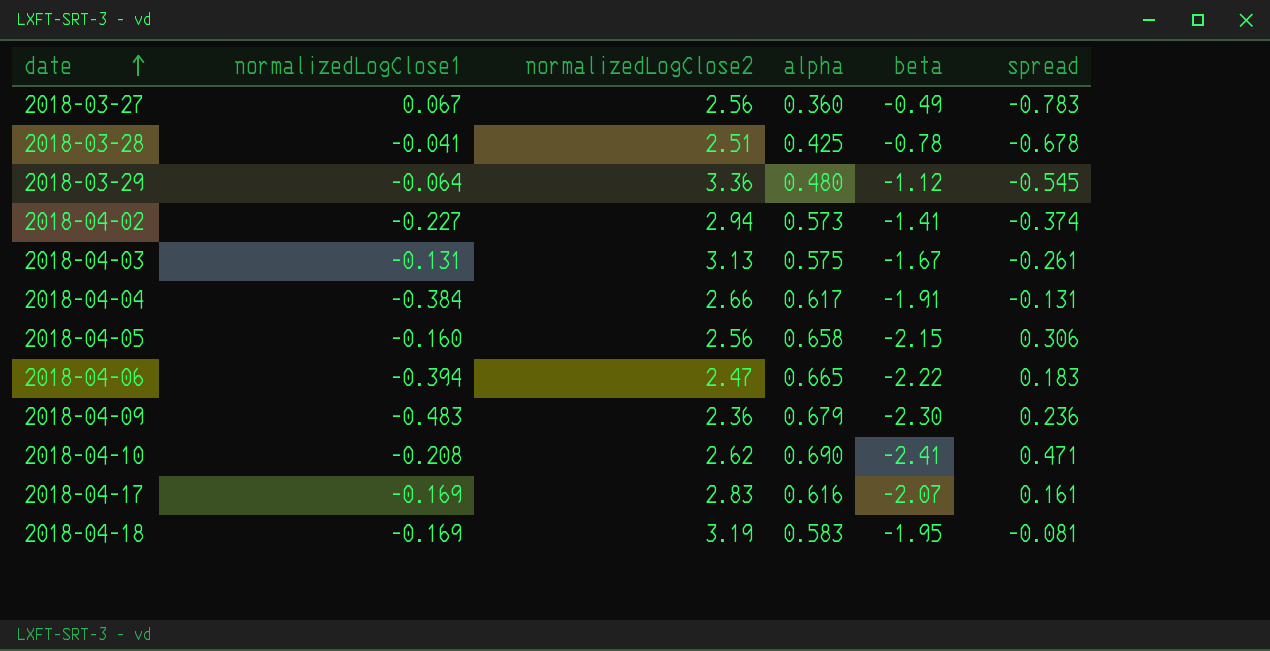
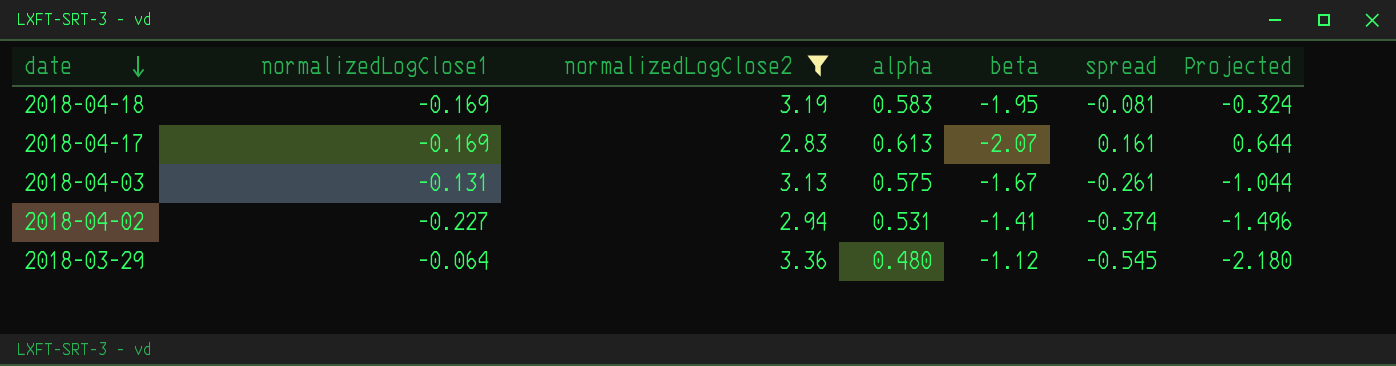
filter: none -> normalizedLogClose2 >= 2.83
row order: date ascending -> date descending
column Projected | formula: none -> [spread] * 4
2018-04-17 | alpha: 0.616 -> 0.613
2018-04-02 | alpha: 0.573 -> 0.531

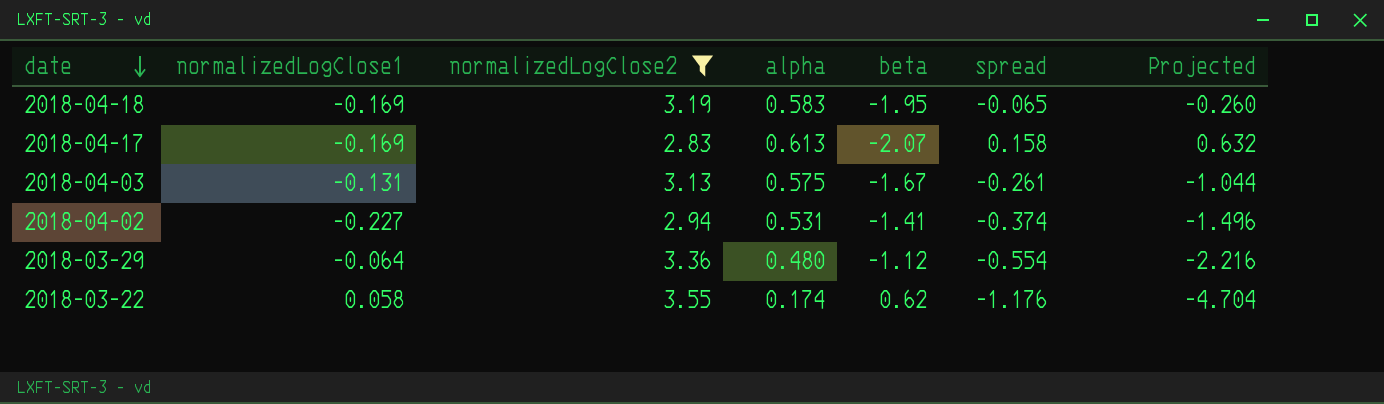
2018-04-18 | spread: -0.081 -> -0.065
2018-04-18 | Projected: -0.324 -> -0.260
2018-04-17 | spread: 0.161 -> 0.158
2018-04-17 | Projected: 0.644 -> 0.632
2018-03-29 | spread: -0.545 -> -0.554
2018-03-29 | Projected: -2.180 -> -2.216
row 2018-03-22: none -> 0.058 | 3.55 | 0.174 | 0.62 | -1.176 | -4.704

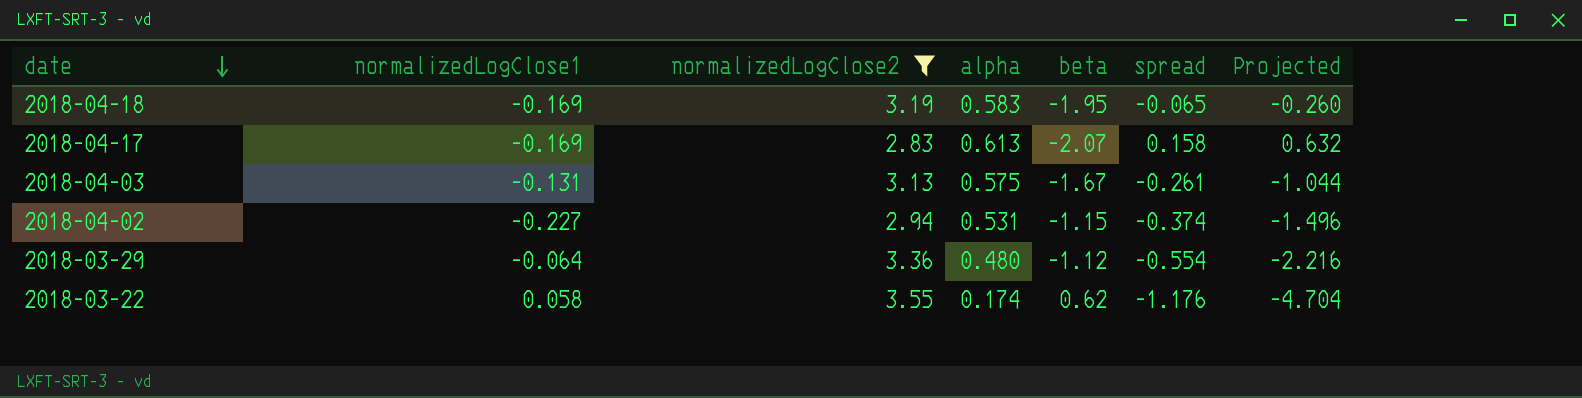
2018-04-02 | beta: -1.41 -> -1.15

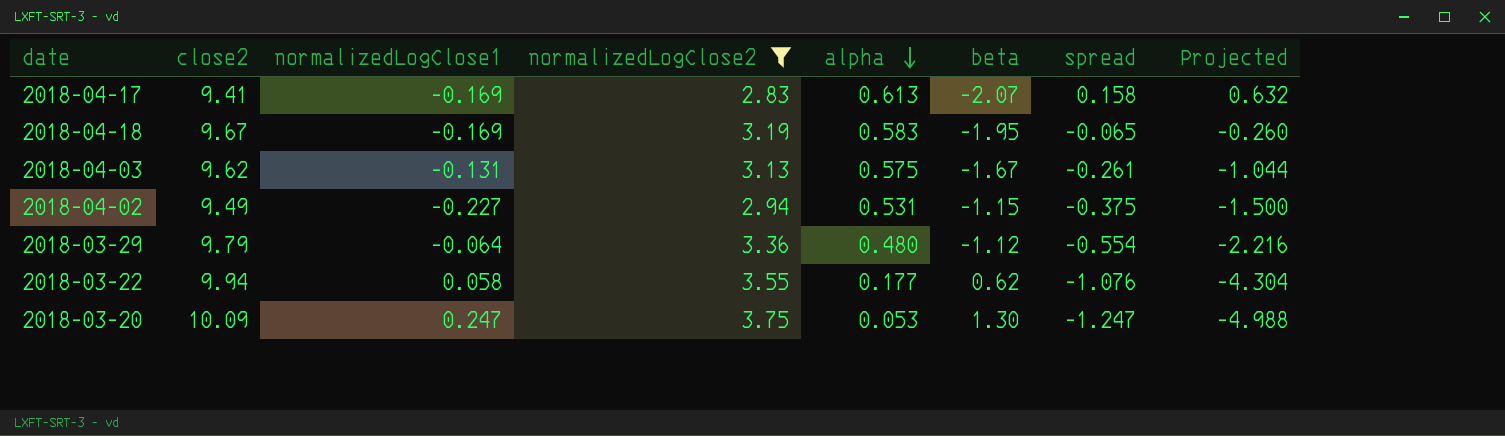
row order: date descending -> alpha descending
column close2 | position: none -> 2
2018-04-02 | spread: -0.374 -> -0.375
2018-04-02 | Projected: -1.496 -> -1.500
2018-03-22 | alpha: 0.174 -> 0.177
2018-03-22 | spread: -1.176 -> -1.076
2018-03-22 | Projected: -4.704 -> -4.304
row 2018-03-20: none -> 10.09 | 0.247 | 3.75 | 0.053 | 1.30 | -1.247 | -4.988

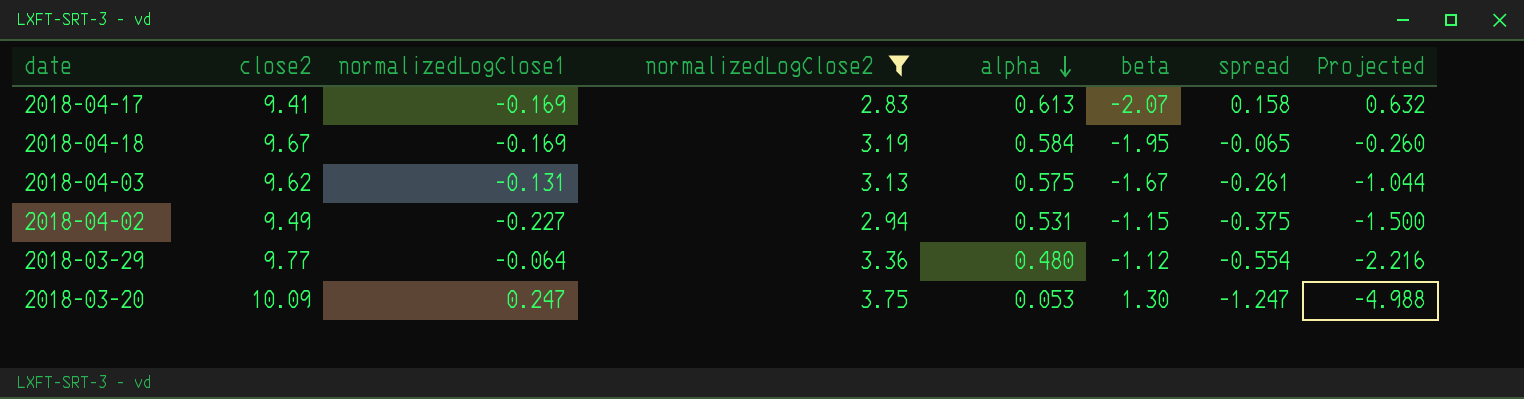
row 2018-03-22: 9.94 | 0.058 | 3.55 | 0.177 | 0.62 | -1.076 | -4.304 -> none
2018-04-18 | alpha: 0.583 -> 0.584
2018-03-29 | close2: 9.79 -> 9.77

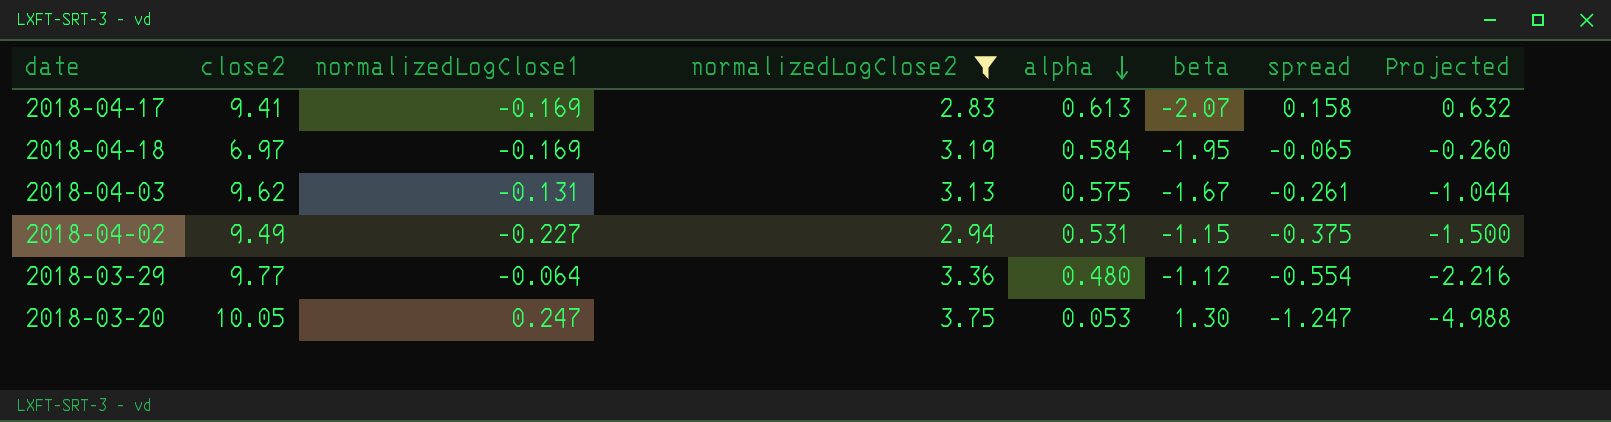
2018-04-18 | close2: 9.67 -> 6.97
2018-03-20 | close2: 10.09 -> 10.05

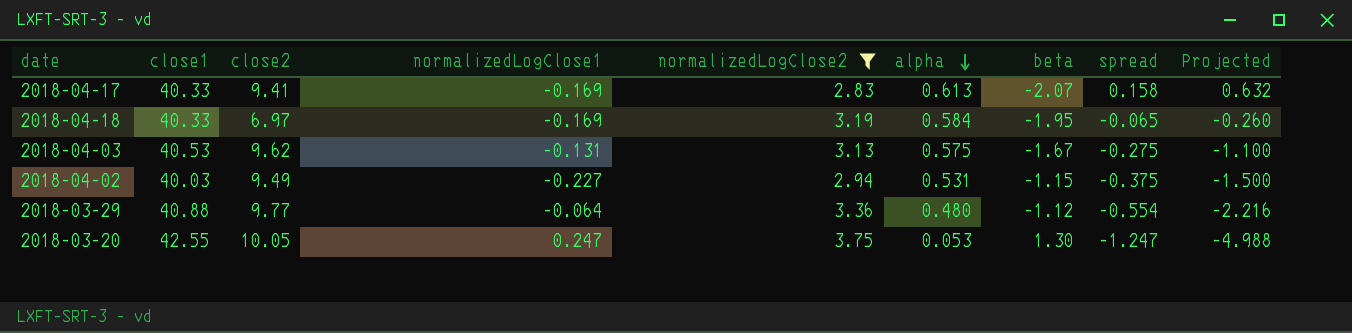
column close1 | position: none -> 2
2018-04-03 | spread: -0.261 -> -0.275
2018-04-03 | Projected: -1.044 -> -1.100

